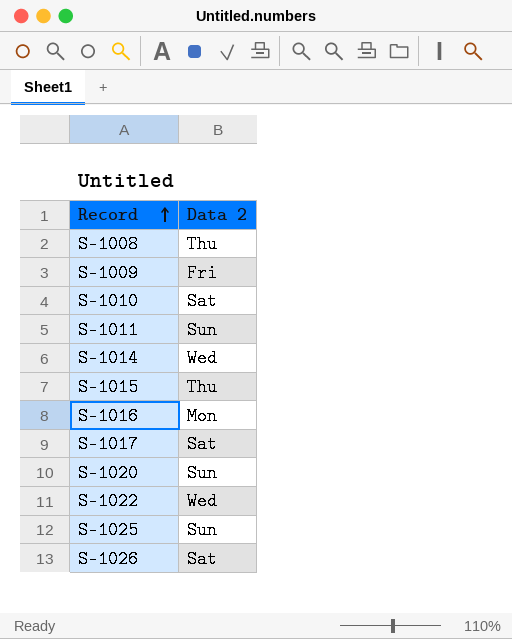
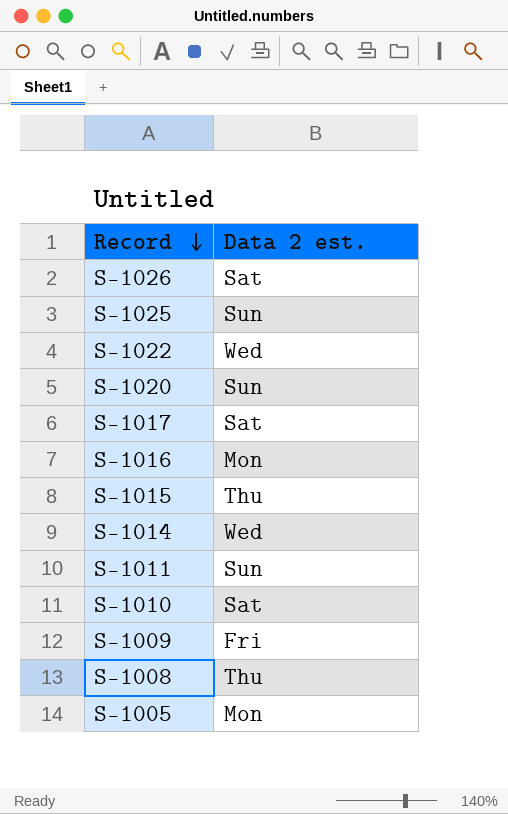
row order: Record ascending -> Record descending
column name: Data 2 -> Data 2 est.
row S-1005: none -> Mon

